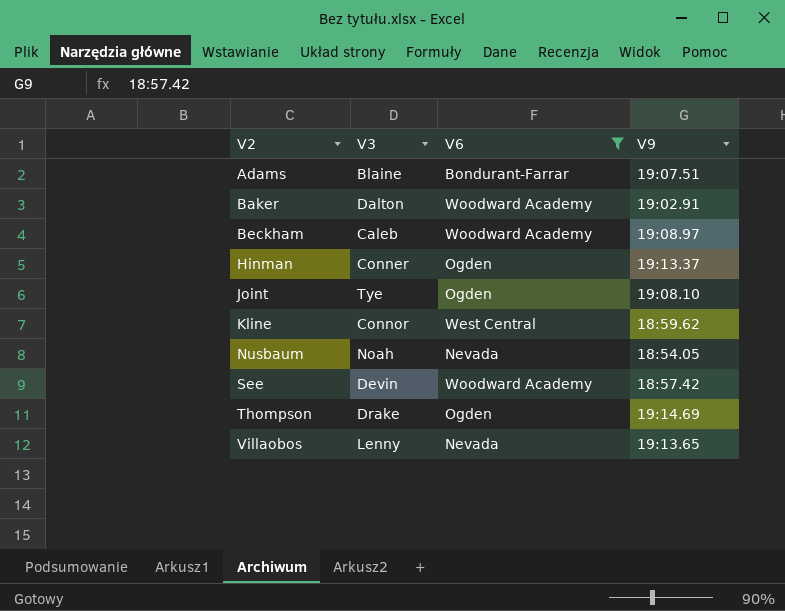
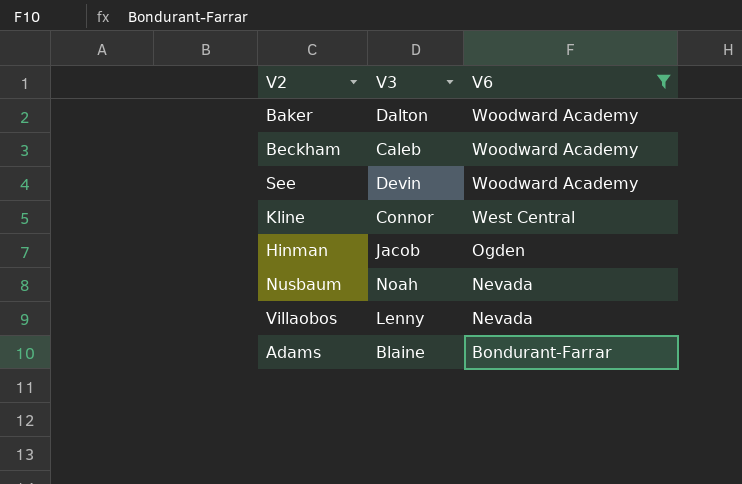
row order: V2 ascending -> V6 descending
column V9 | position: 4 -> none
row Joint: Tye | Ogden | 19:08.10 -> none
row Thompson: Drake | Ogden | 19:14.69 -> none
Hinman | V3: Conner -> Jacob

